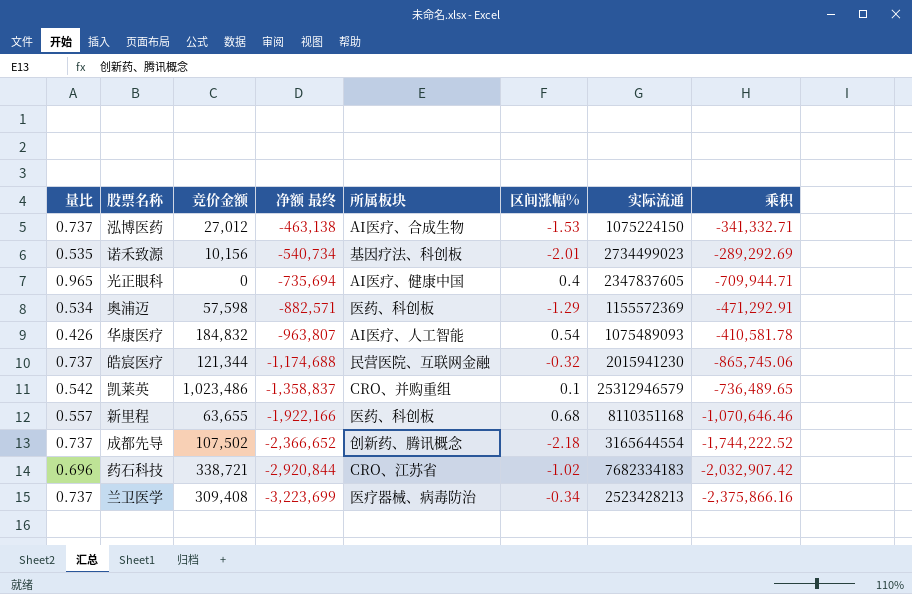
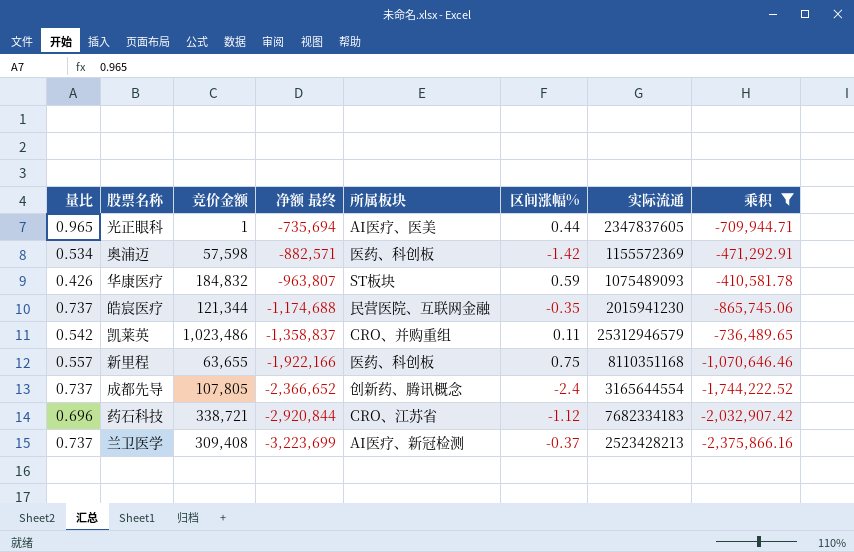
filter: none -> 乘积 <= -410,581.78
光正眼科 | 竞价金额: 0 -> 1
光正眼科 | 所属板块: AI医疗、健康中国 -> AI医疗、医美
光正眼科 | 区间涨幅%: 0.4 -> 0.44
奥浦迈 | 区间涨幅%: -1.29 -> -1.42
华康医疗 | 所属板块: AI医疗、人工智能 -> ST板块
华康医疗 | 区间涨幅%: 0.54 -> 0.59
皓宸医疗 | 区间涨幅%: -0.32 -> -0.35
凯莱英 | 区间涨幅%: 0.1 -> 0.11
新里程 | 区间涨幅%: 0.68 -> 0.75
成都先导 | 竞价金额: 107,502 -> 107,805
成都先导 | 区间涨幅%: -2.18 -> -2.4
药石科技 | 区间涨幅%: -1.02 -> -1.12
兰卫医学 | 所属板块: 医疗器械、病毒防治 -> AI医疗、新冠检测
兰卫医学 | 区间涨幅%: -0.34 -> -0.37

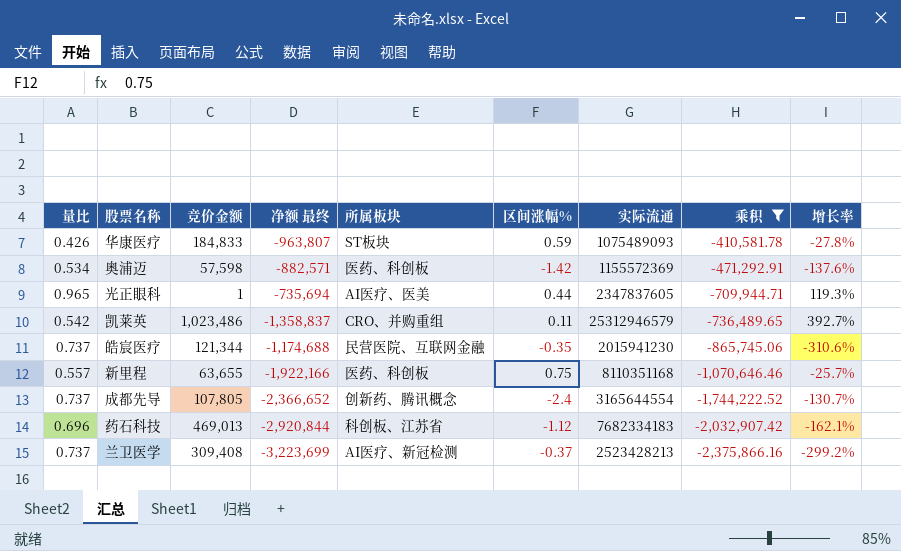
row order: 净额 最终 descending -> 乘积 descending
column 增长率 | formula: none -> ([量比] - [区间涨幅%]) / [区间涨幅%]
华康医疗 | 竞价金额: 184,832 -> 184,833
药石科技 | 竞价金额: 338,721 -> 469,013
药石科技 | 所属板块: CRO、江苏省 -> 科创板、江苏省

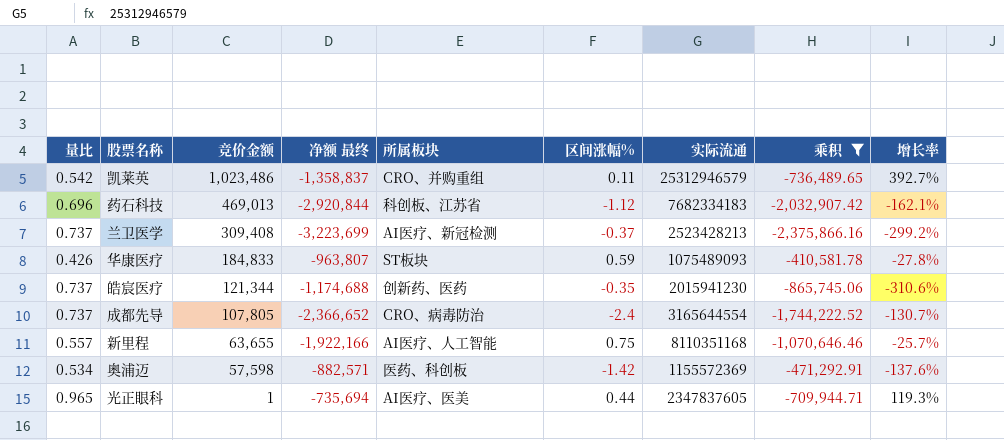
row order: 乘积 descending -> 竞价金额 descending
皓宸医疗 | 所属板块: 民营医院、互联网金融 -> 创新药、医药
成都先导 | 所属板块: 创新药、腾讯概念 -> CRO、病毒防治
新里程 | 所属板块: 医药、科创板 -> AI医疗、人工智能

